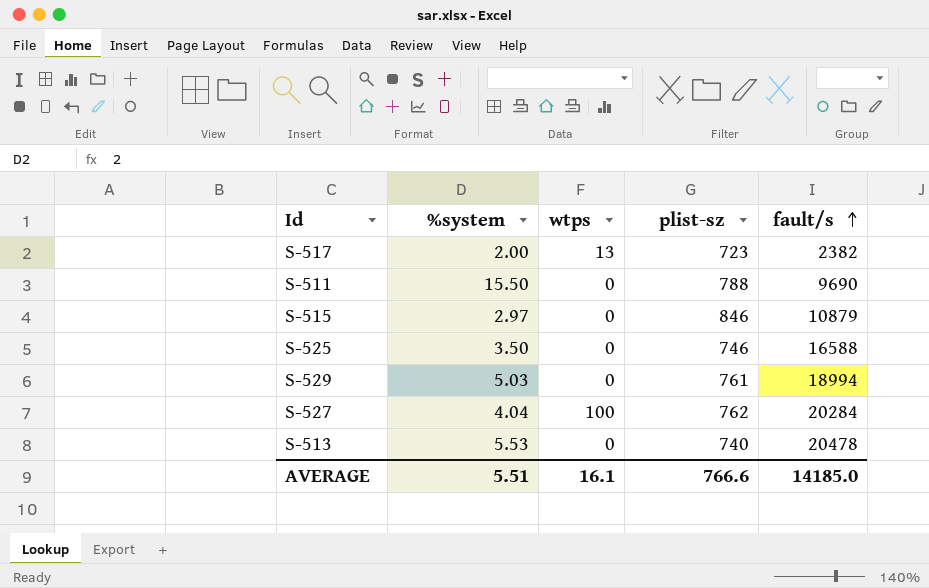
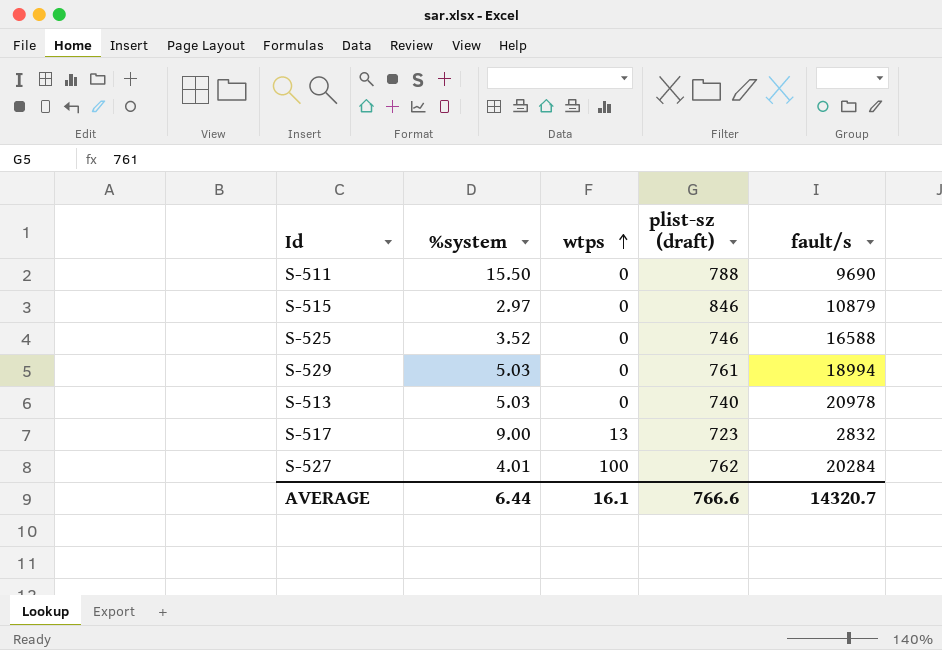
row order: fault/s ascending -> wtps ascending
column name: plist-sz -> plist-sz (draft)
S-525 | %system: 3.50 -> 3.52
S-513 | %system: 5.53 -> 5.03
S-513 | fault/s: 20478 -> 20978
S-517 | %system: 2.00 -> 9.00
S-517 | fault/s: 2382 -> 2832
S-527 | %system: 4.04 -> 4.01
AVERAGE | %system: 5.51 -> 6.44
AVERAGE | fault/s: 14185.0 -> 14320.7

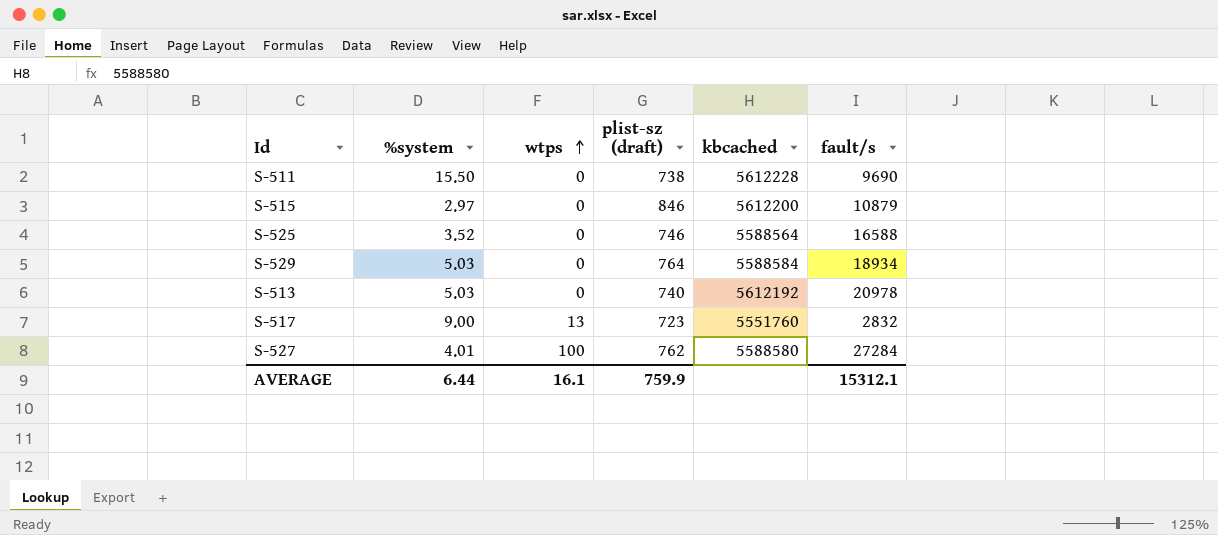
column kbcached | position: none -> 5
S-511 | plist-sz (draft): 788 -> 738
S-529 | plist-sz (draft): 761 -> 764
S-529 | fault/s: 18994 -> 18934
S-527 | fault/s: 20284 -> 27284
AVERAGE | plist-sz (draft): 766.6 -> 759.9
AVERAGE | fault/s: 14320.7 -> 15312.1

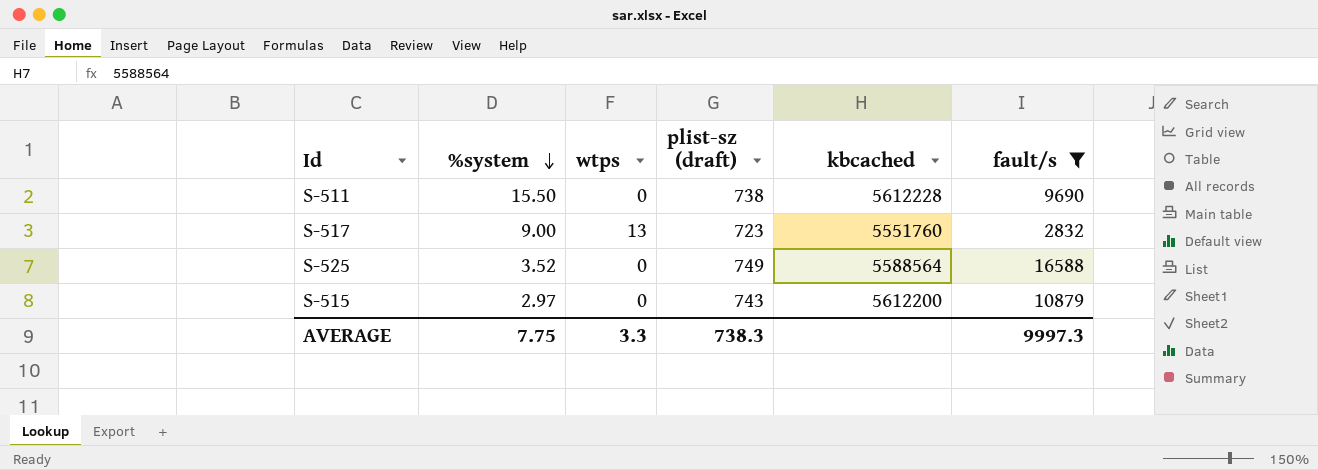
filter: none -> fault/s <= 16588
row order: wtps ascending -> %system descending
S-525 | plist-sz (draft): 746 -> 749
S-515 | plist-sz (draft): 846 -> 743
AVERAGE | %system: 6.44 -> 7.75
AVERAGE | wtps: 16.1 -> 3.3
AVERAGE | plist-sz (draft): 759.9 -> 738.3
AVERAGE | fault/s: 15312.1 -> 9997.3

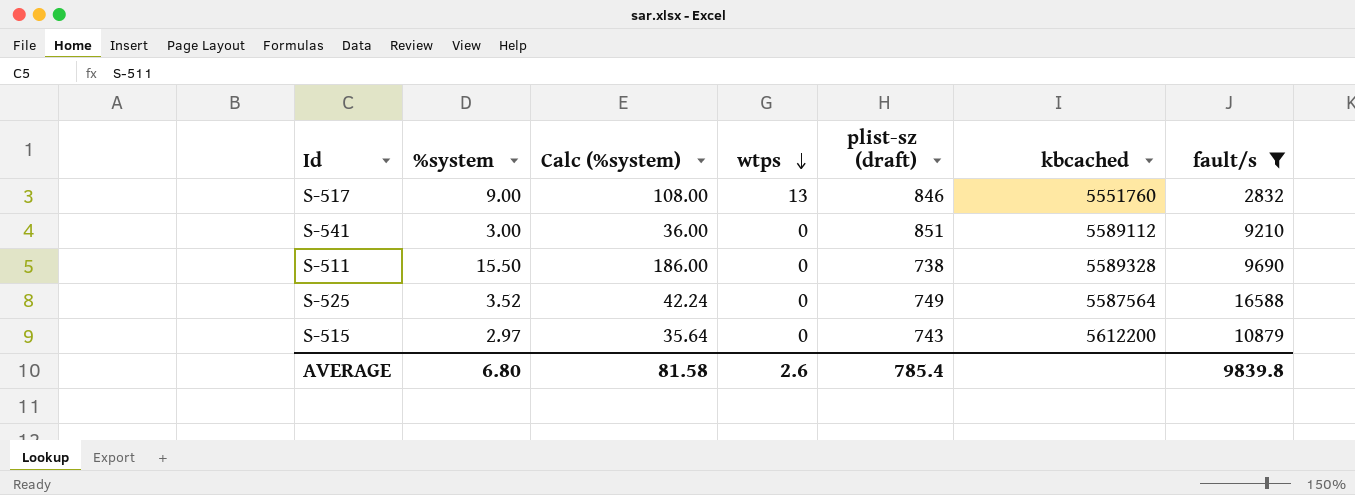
row order: %system descending -> wtps descending
column Calc (%system) | formula: none -> [%system] * 12
S-517 | plist-sz (draft): 723 -> 846
row S-541: none -> 3.00 | 36.00 | 0 | 851 | 5589112 | 9210
S-511 | kbcached: 5612228 -> 5589328
S-525 | kbcached: 5588564 -> 5587564
AVERAGE | %system: 7.75 -> 6.80
AVERAGE | wtps: 3.3 -> 2.6
AVERAGE | plist-sz (draft): 738.3 -> 785.4
AVERAGE | fault/s: 9997.3 -> 9839.8

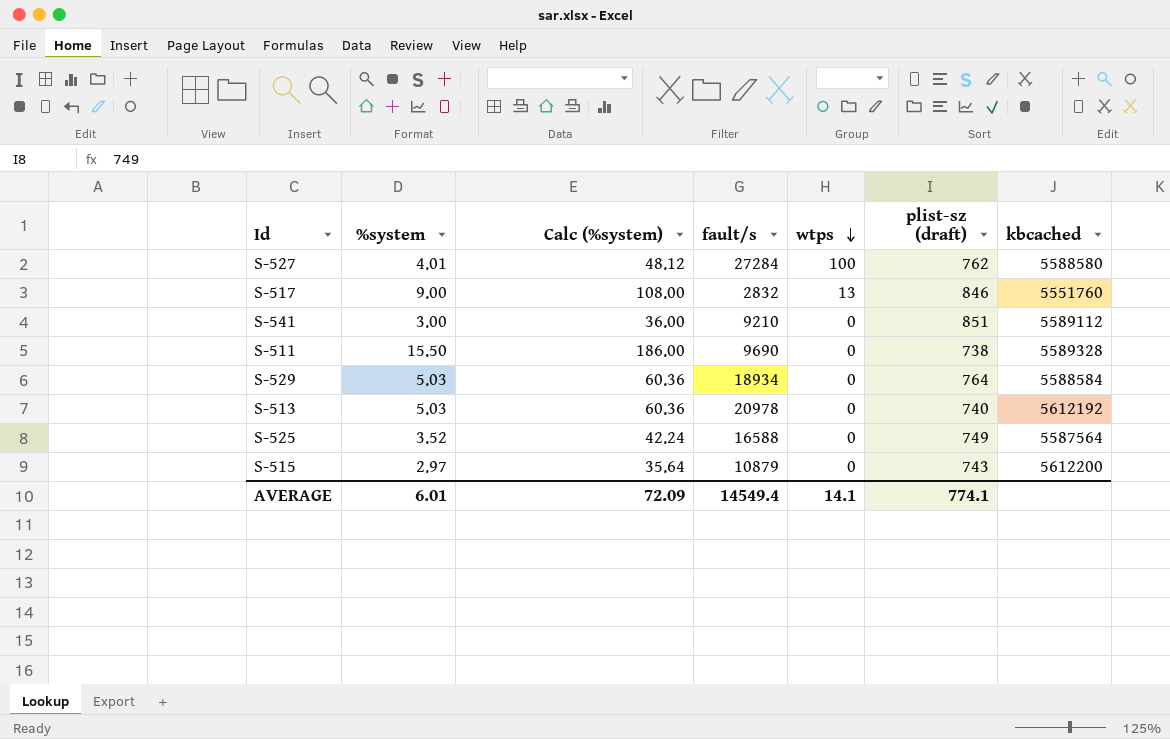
filter: fault/s <= 16588 -> none
column fault/s | position: 7 -> 4
AVERAGE | %system: 6.80 -> 6.01
AVERAGE | Calc (%system): 81.58 -> 72.09
AVERAGE | fault/s: 9839.8 -> 14549.4
AVERAGE | wtps: 2.6 -> 14.1
AVERAGE | plist-sz (draft): 785.4 -> 774.1

